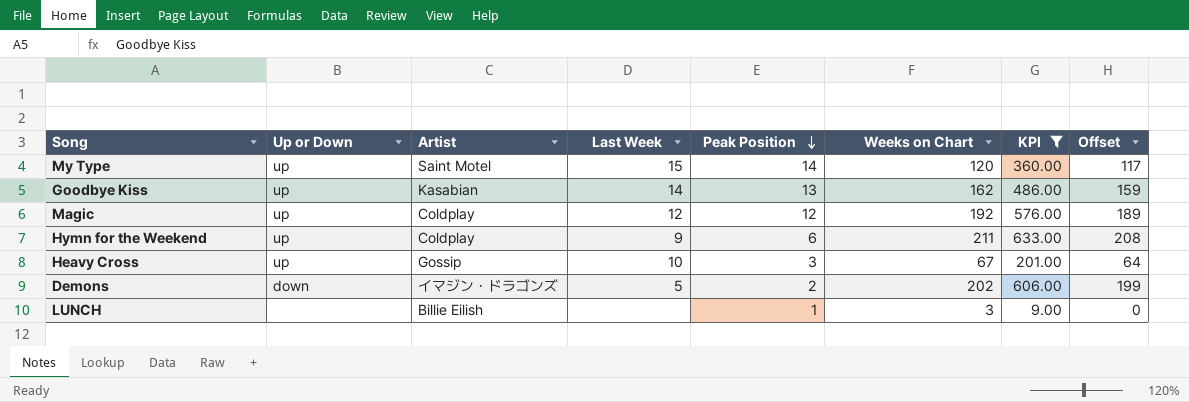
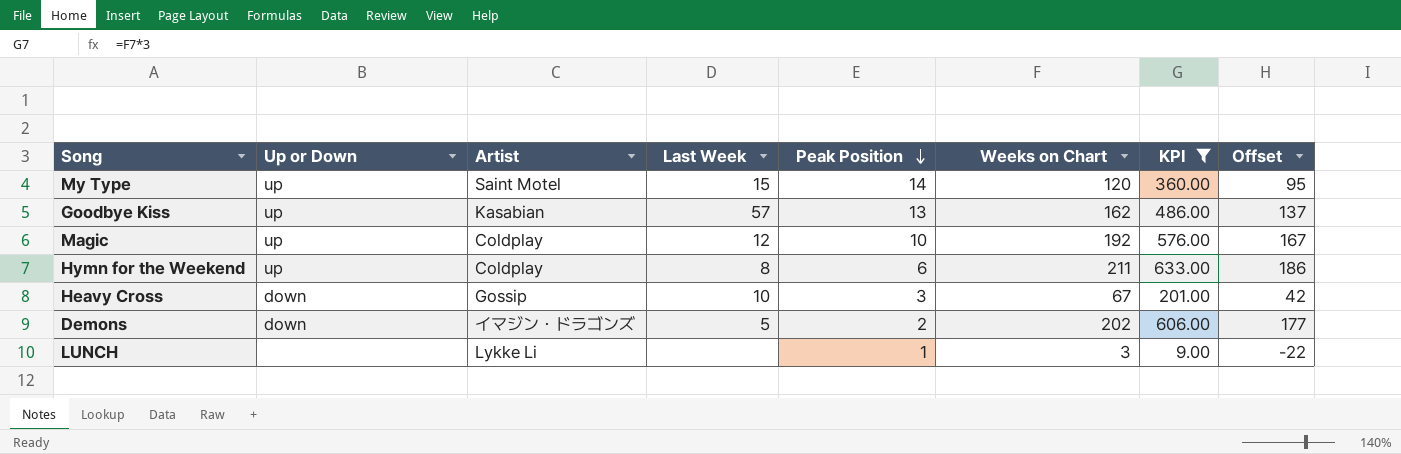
column Offset | formula: [Weeks on Chart] - 3 -> [Weeks on Chart] - 25
Goodbye Kiss | Last Week: 14 -> 57
Magic | Peak Position: 12 -> 10
Hymn for the Weekend | Last Week: 9 -> 8
Heavy Cross | Up or Down: up -> down
LUNCH | Artist: Billie Eilish -> Lykke Li

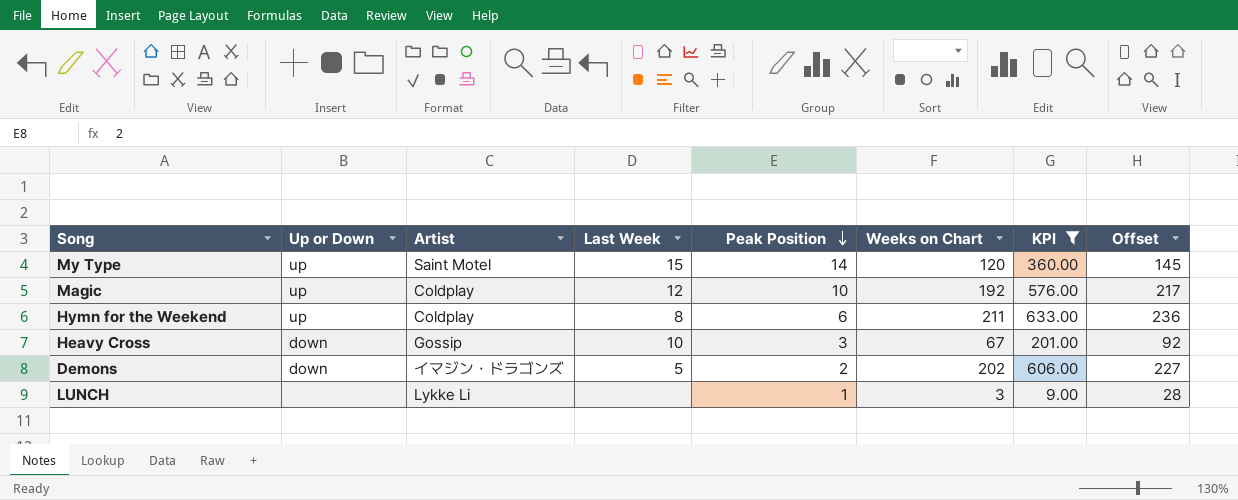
column Offset | formula: [Weeks on Chart] - 25 -> [Weeks on Chart] + 25
row Goodbye Kiss: up | Kasabian | 57 | 13 | 162 | 486.00 | 137 -> none

